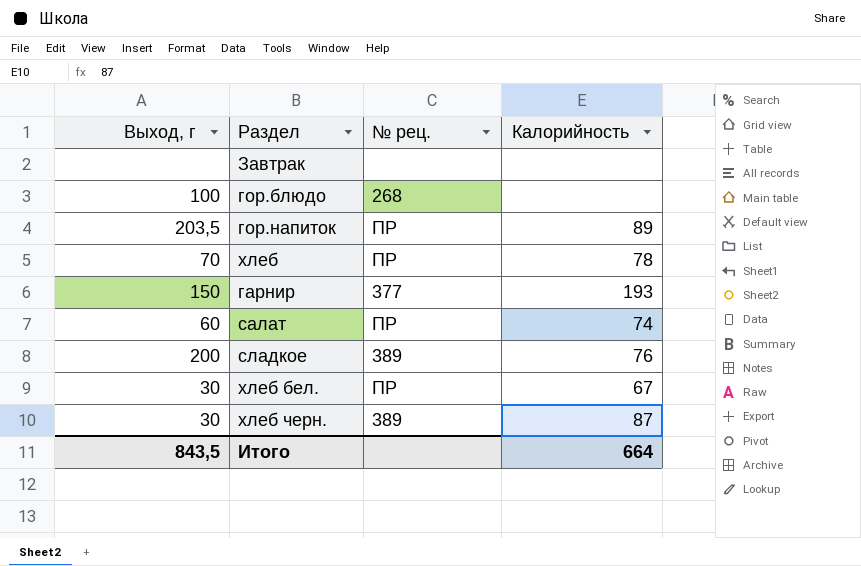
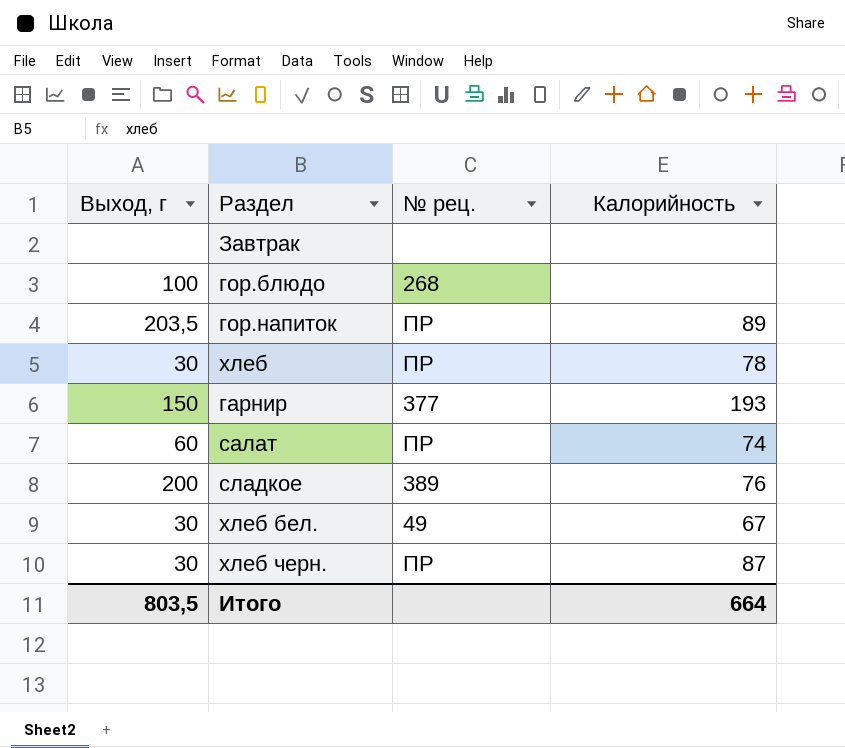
хлеб | Выход, г: 70 -> 30
хлеб бел. | № рец.: ПР -> 49
хлеб черн. | № рец.: 389 -> ПР
Итого | Выход, г: 843,5 -> 803,5

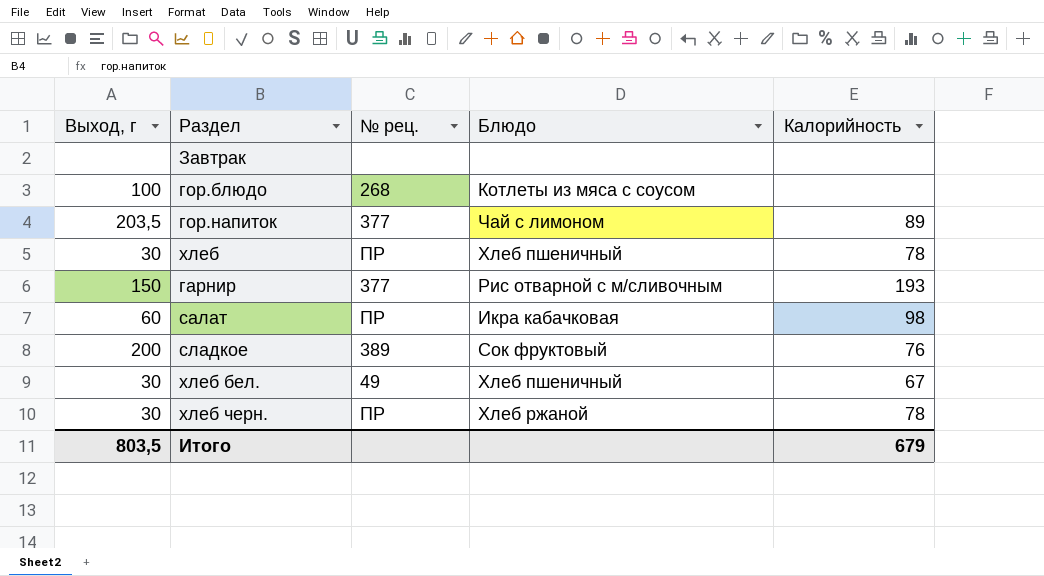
column Блюдо | position: none -> 4
гор.напиток | № рец.: ПР -> 377
салат | Калорийность: 74 -> 98
хлеб черн. | Калорийность: 87 -> 78
Итого | Калорийность: 664 -> 679

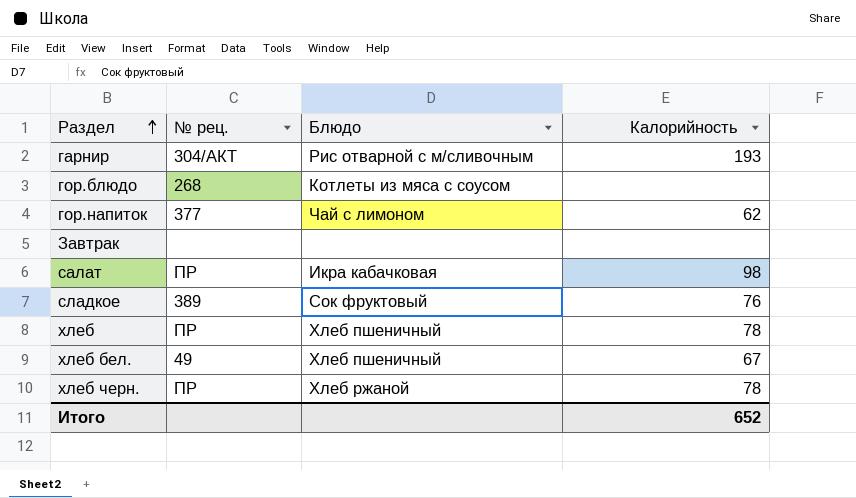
row order: none -> Раздел ascending
column Выход, г | position: 1 -> none
гарнир | № рец.: 377 -> 304/АКТ
гор.напиток | Калорийность: 89 -> 62
Итого | Калорийность: 679 -> 652

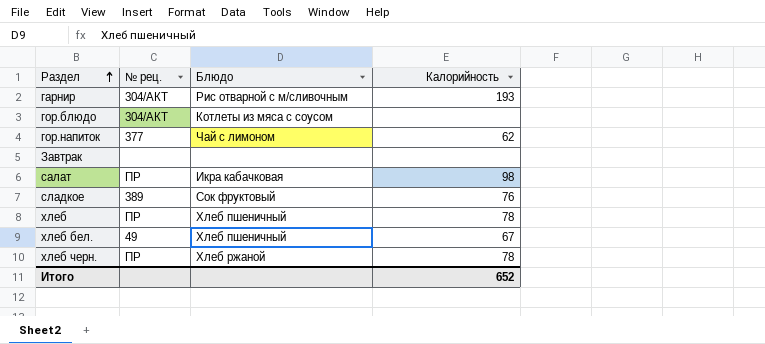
гор.блюдо | № рец.: 268 -> 304/АКТ

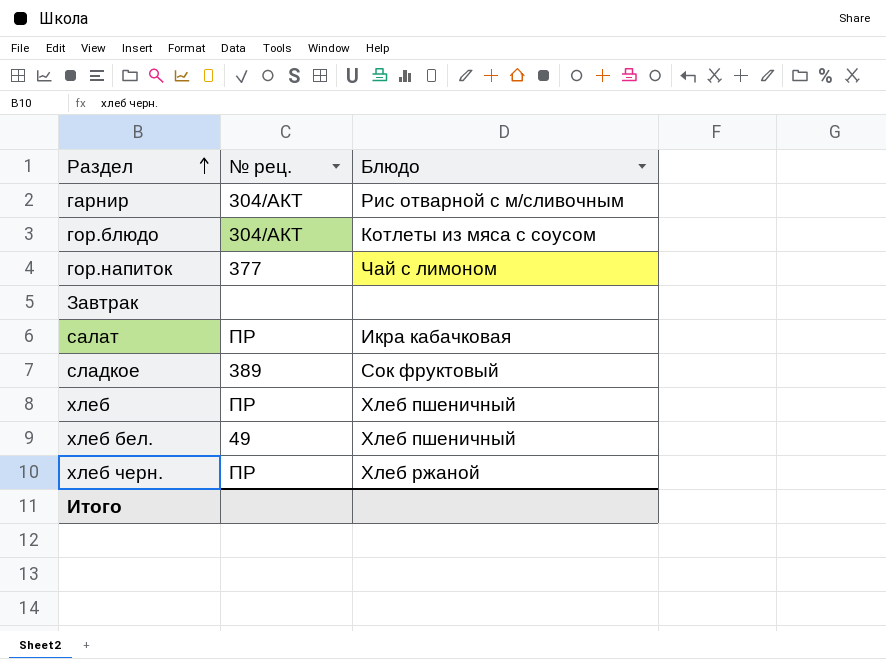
column Калорийность | position: 4 -> none

